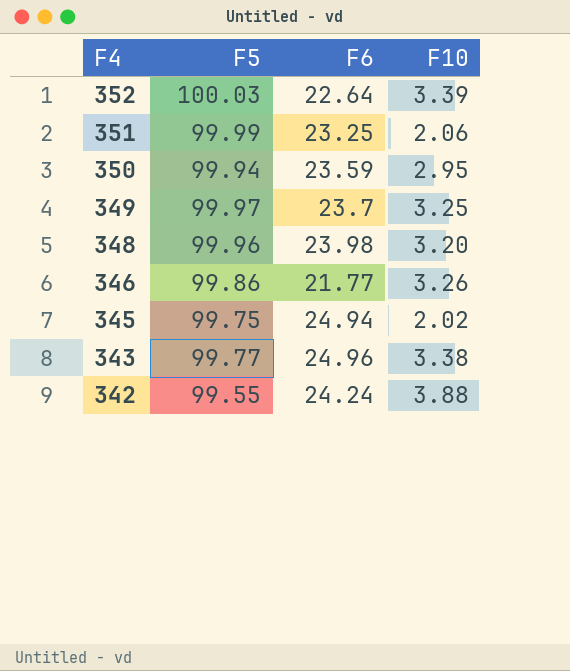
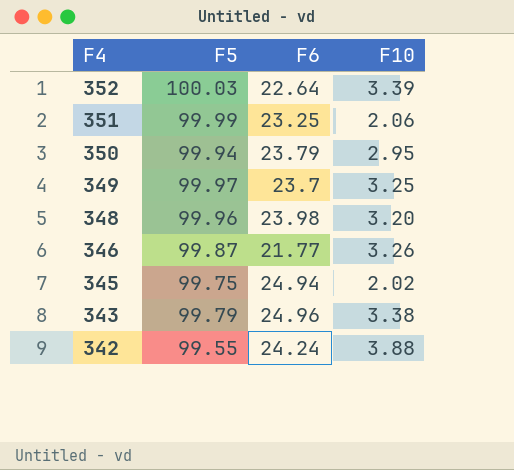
350 | F6: 23.59 -> 23.79
346 | F5: 99.86 -> 99.87
343 | F5: 99.77 -> 99.79

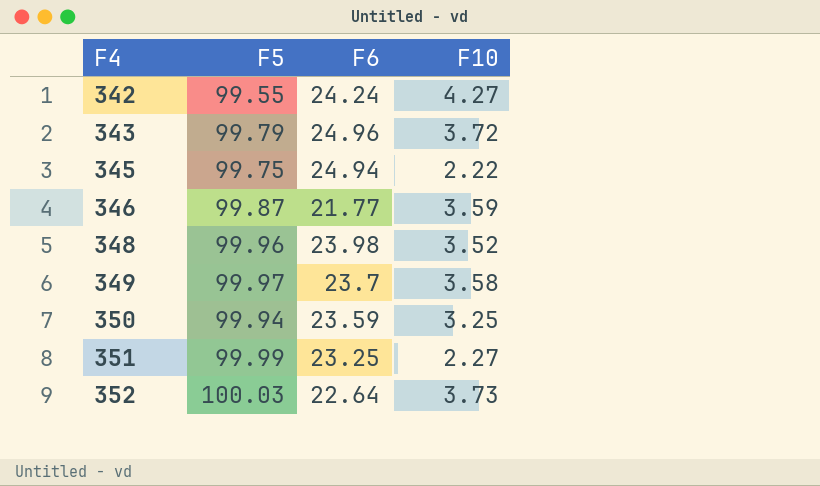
row order: F4 descending -> F4 ascending
342 | F10: 3.88 -> 4.27
343 | F10: 3.38 -> 3.72
345 | F10: 2.02 -> 2.22
346 | F10: 3.26 -> 3.59
348 | F10: 3.20 -> 3.52
349 | F10: 3.25 -> 3.58
350 | F6: 23.79 -> 23.59
350 | F10: 2.95 -> 3.25
351 | F10: 2.06 -> 2.27
352 | F10: 3.39 -> 3.73

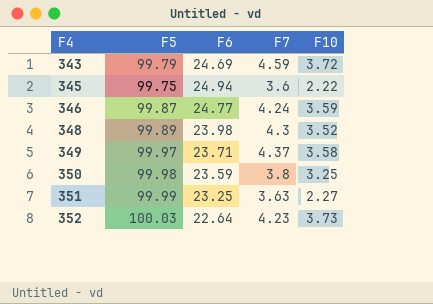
column F7 | position: none -> 4
row 342: 99.55 | 24.24 | 4.27 -> none
343 | F6: 24.96 -> 24.69
346 | F6: 21.77 -> 24.77
348 | F5: 99.96 -> 99.89
349 | F6: 23.7 -> 23.71
350 | F5: 99.94 -> 99.98

